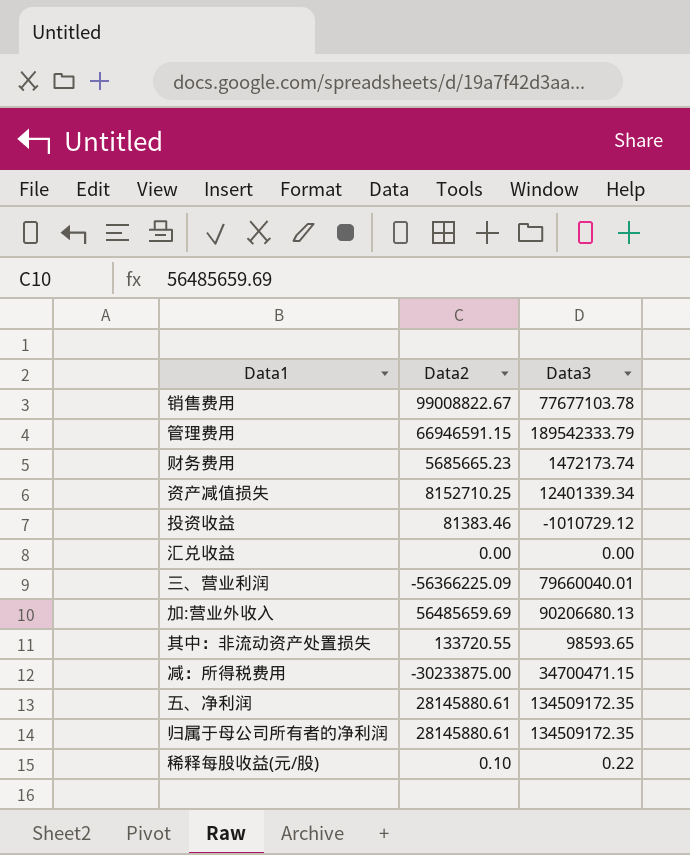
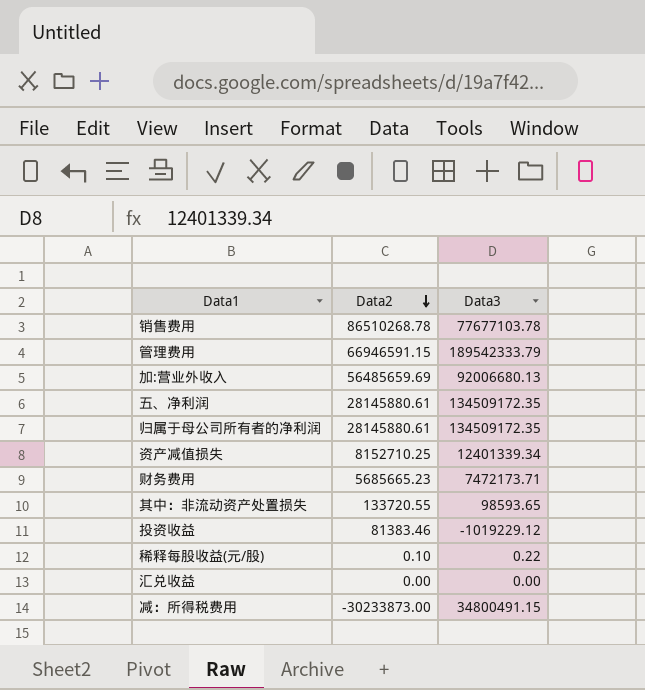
row order: none -> Data2 descending
row 三、营业利润: -56366225.09 | 79660040.01 -> none
销售费用 | Data2: 99008822.67 -> 86510268.78
加:营业外收入 | Data3: 90206680.13 -> 92006680.13
财务费用 | Data3: 1472173.74 -> 7472173.71
投资收益 | Data3: -1010729.12 -> -1019229.12
减：所得税费用 | Data2: -30233875.00 -> -30233873.00
减：所得税费用 | Data3: 34700471.15 -> 34800491.15

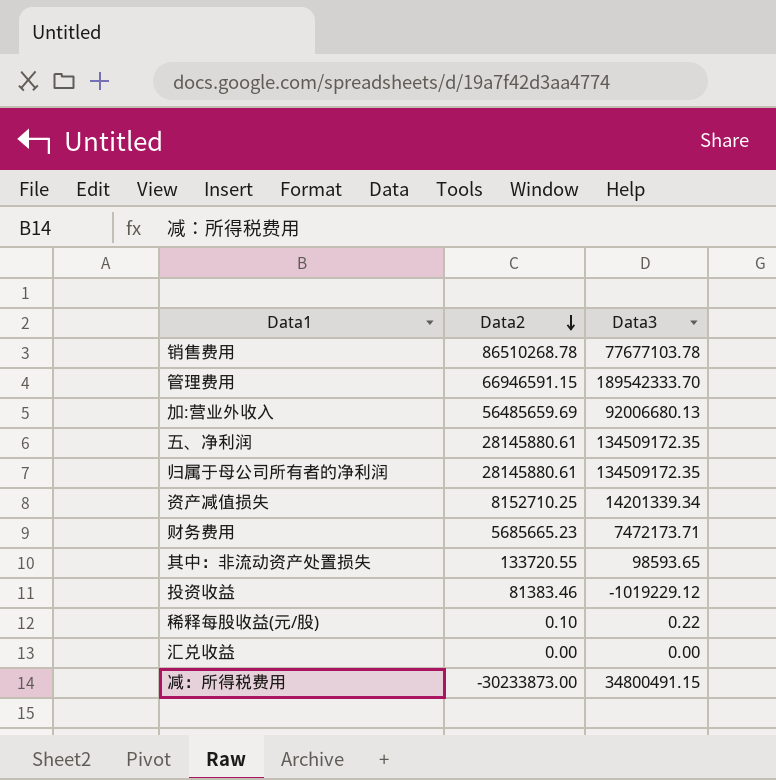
管理费用 | Data3: 189542333.79 -> 189542333.70
资产减值损失 | Data3: 12401339.34 -> 14201339.34

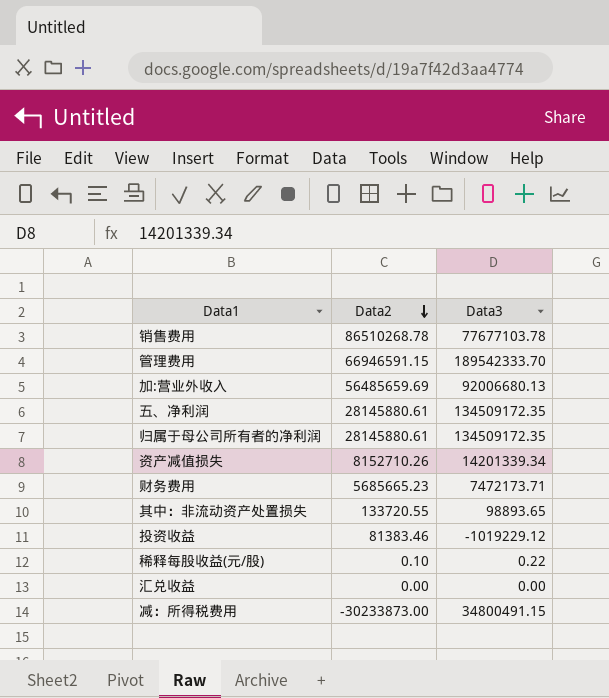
资产减值损失 | Data2: 8152710.25 -> 8152710.26
其中：非流动资产处置损失 | Data3: 98593.65 -> 98893.65

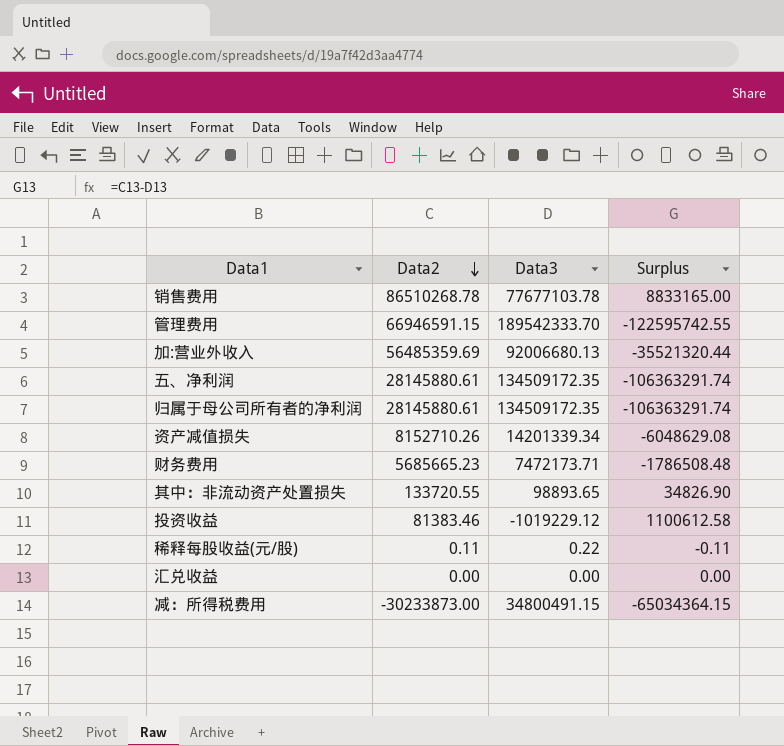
column Surplus | formula: none -> [Data2] - [Data3]
加:营业外收入 | Data2: 56485659.69 -> 56485359.69
稀释每股收益(元/股) | Data2: 0.10 -> 0.11

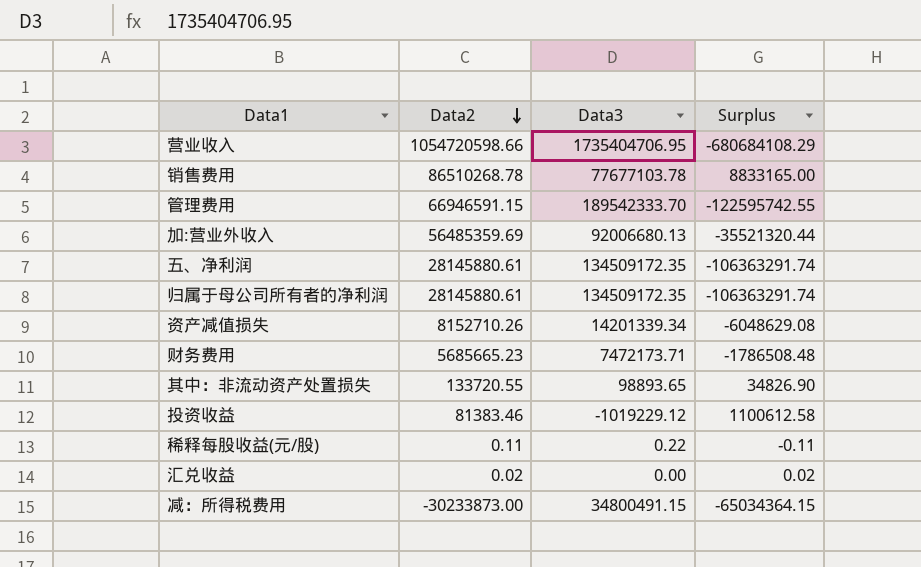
row 营业收入: none -> 1054720598.66 | 1735404706.95 | -680684108.29
汇兑收益 | Data2: 0.00 -> 0.02
汇兑收益 | Surplus: 0.00 -> 0.02

